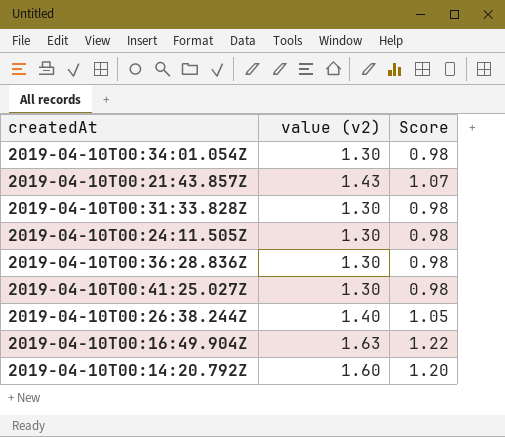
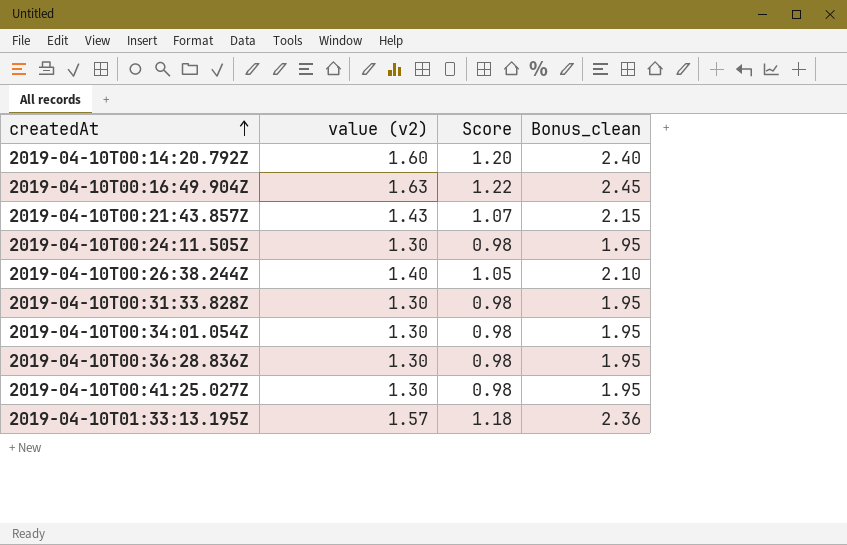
row order: none -> createdAt ascending
column Bonus_clean | formula: none -> [value (v2)] * 1.5
row 2019-04-10T01:33:13.195Z: none -> 1.57 | 1.18 | 2.36

